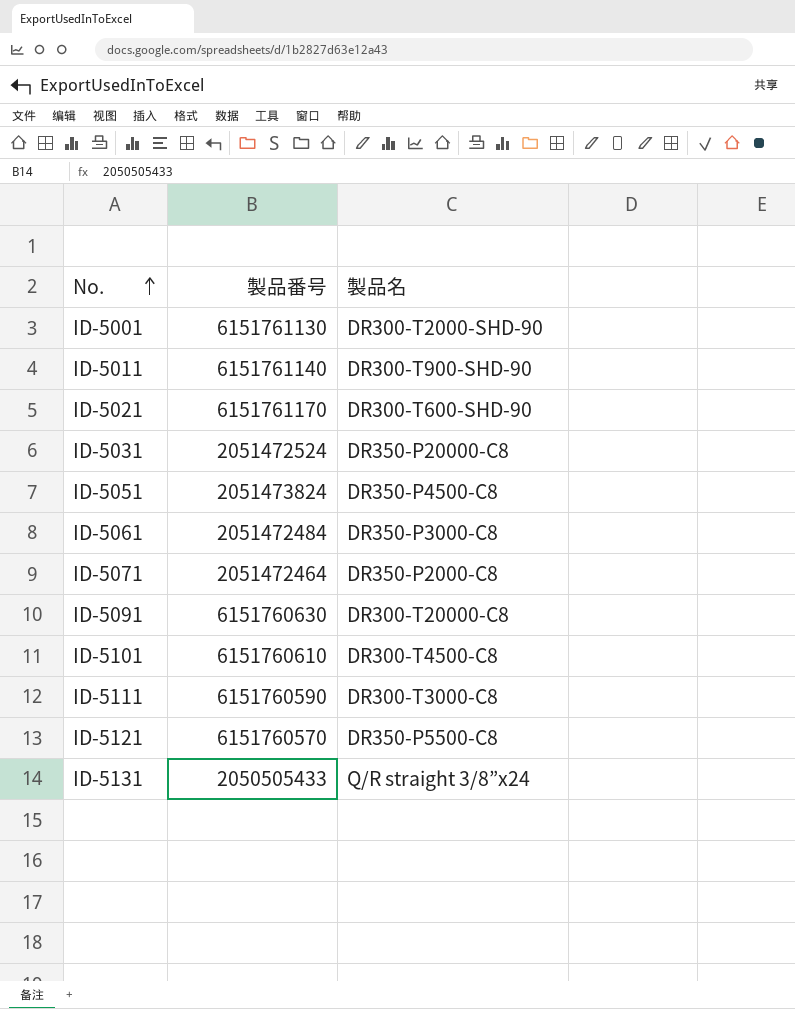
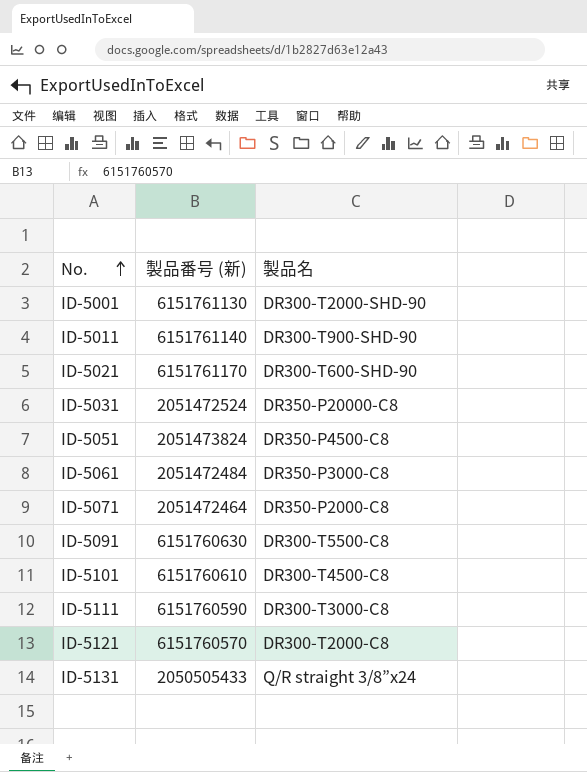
column name: 製品番号 -> 製品番号 (新)
ID-5091 | 製品名: DR300-T20000-C8 -> DR300-T5500-C8
ID-5121 | 製品名: DR350-P5500-C8 -> DR300-T2000-C8

